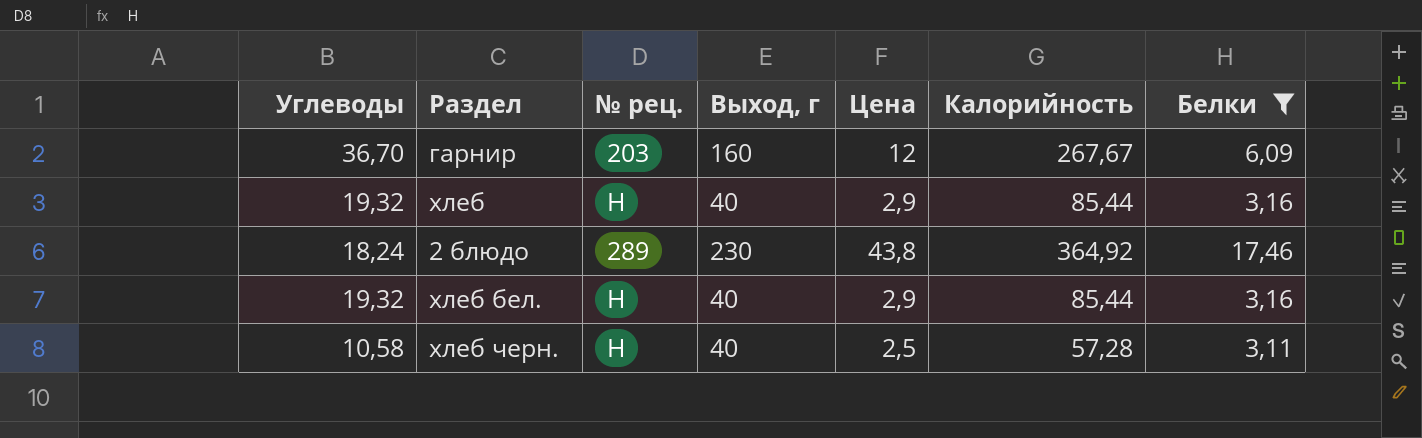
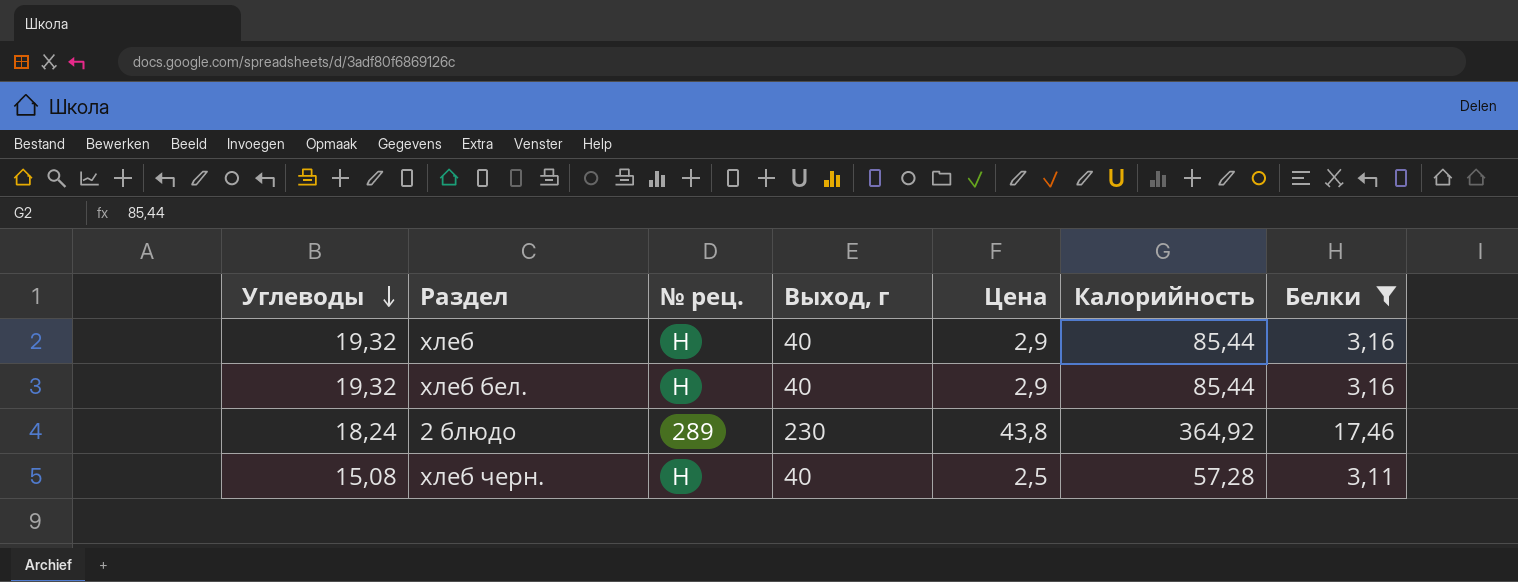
row order: none -> Углеводы descending
row гарнир: 36,70 | 203 | 160 | 12 | 267,67 | 6,09 -> none
хлеб черн. | Углеводы: 10,58 -> 15,08

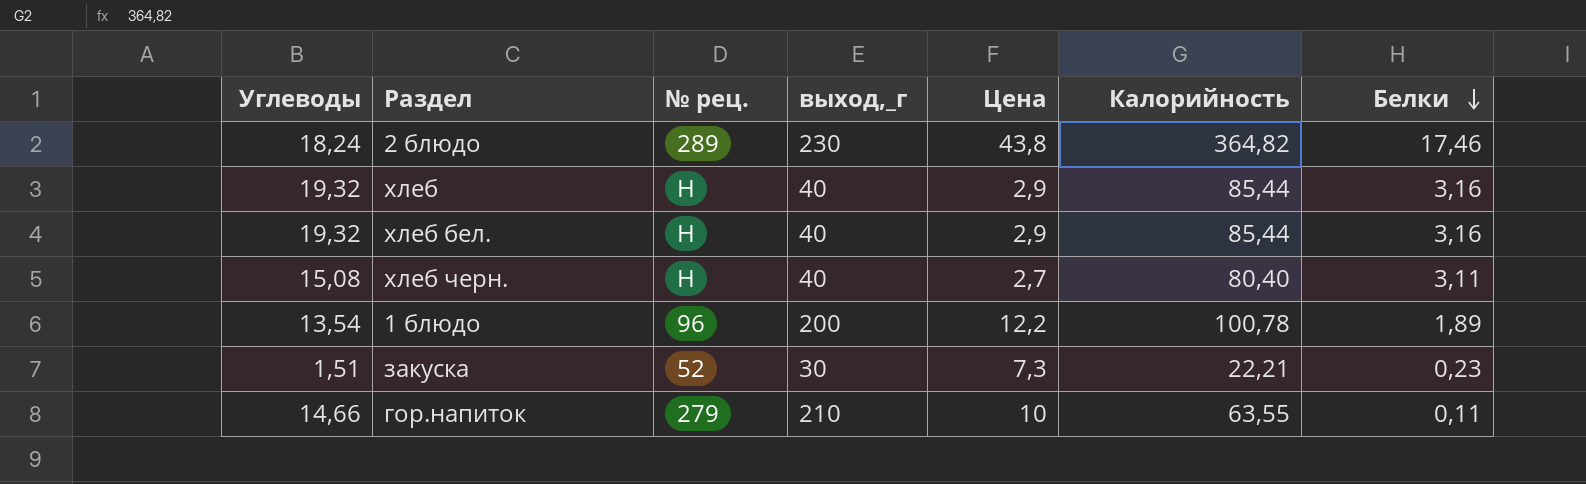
filter: Белки >= 3,11 -> none
row order: Углеводы descending -> Белки descending
column name: Выход, г -> выход,_г
2 блюдо | Калорийность: 364,92 -> 364,82
хлеб черн. | Цена: 2,5 -> 2,7
хлеб черн. | Калорийность: 57,28 -> 80,40

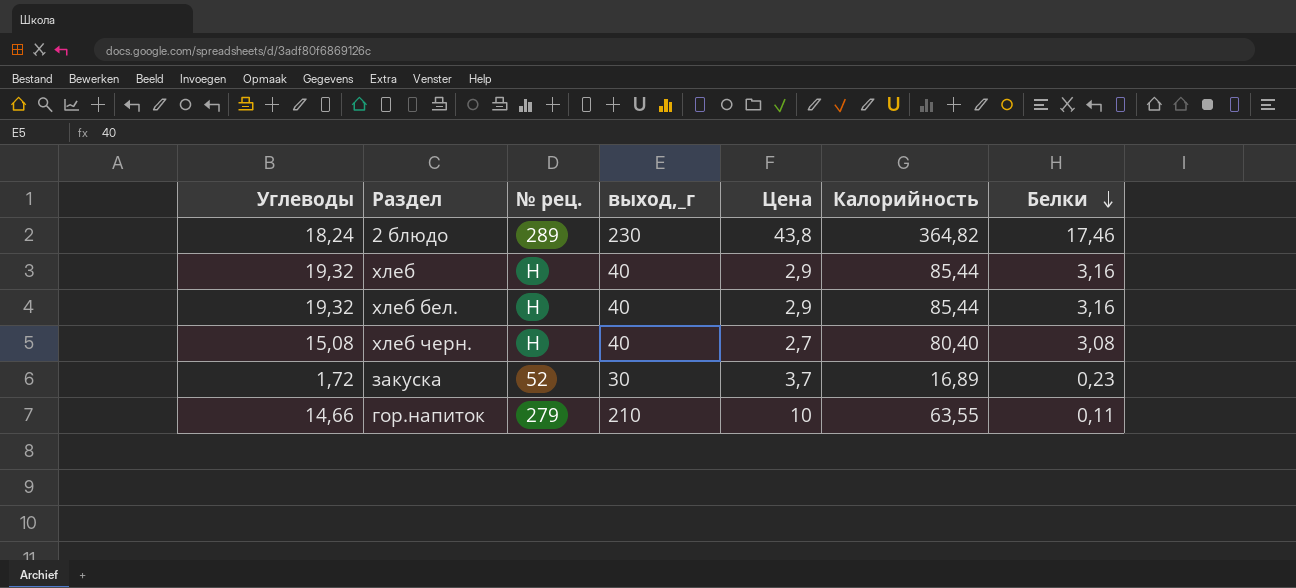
row 1 блюдо: 13,54 | 96 | 200 | 12,2 | 100,78 | 1,89 -> none
хлеб черн. | Белки: 3,11 -> 3,08
закуска | Углеводы: 1,51 -> 1,72
закуска | Цена: 7,3 -> 3,7
закуска | Калорийность: 22,21 -> 16,89

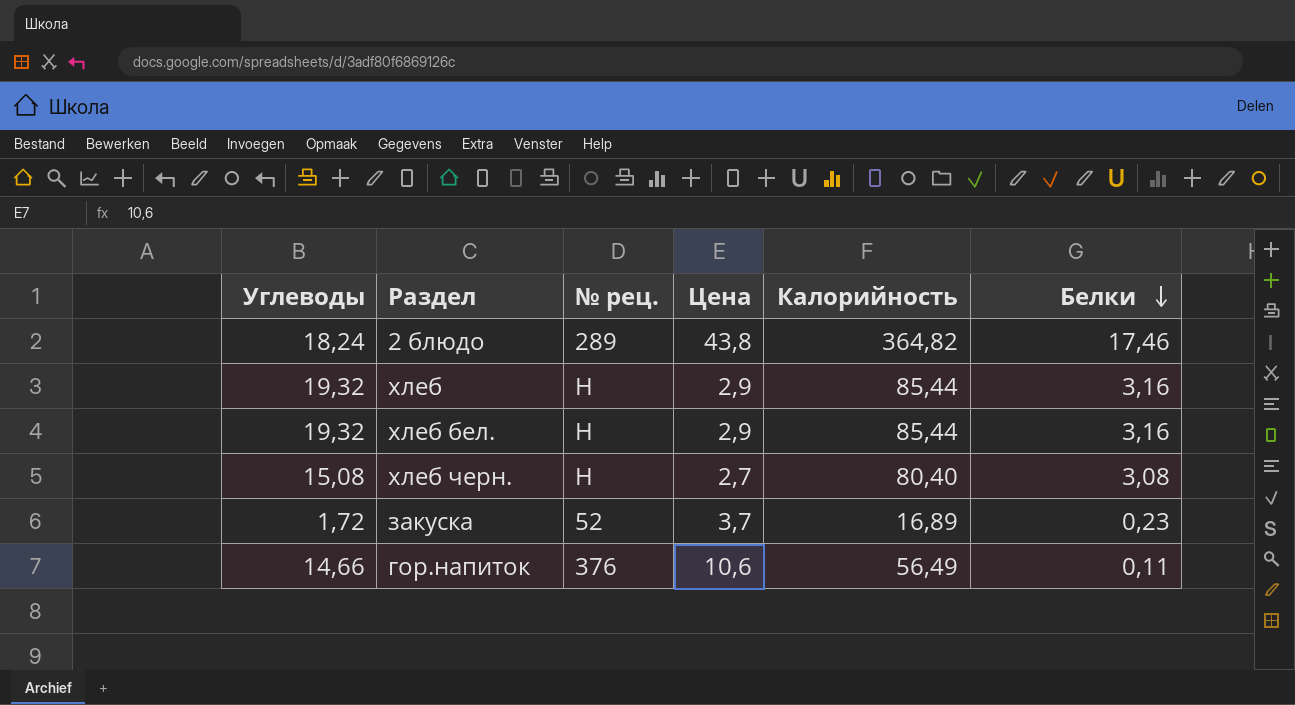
column выход,_г | position: 4 -> none
гор.напиток | № рец.: 279 -> 376
гор.напиток | Цена: 10 -> 10,6
гор.напиток | Калорийность: 63,55 -> 56,49

